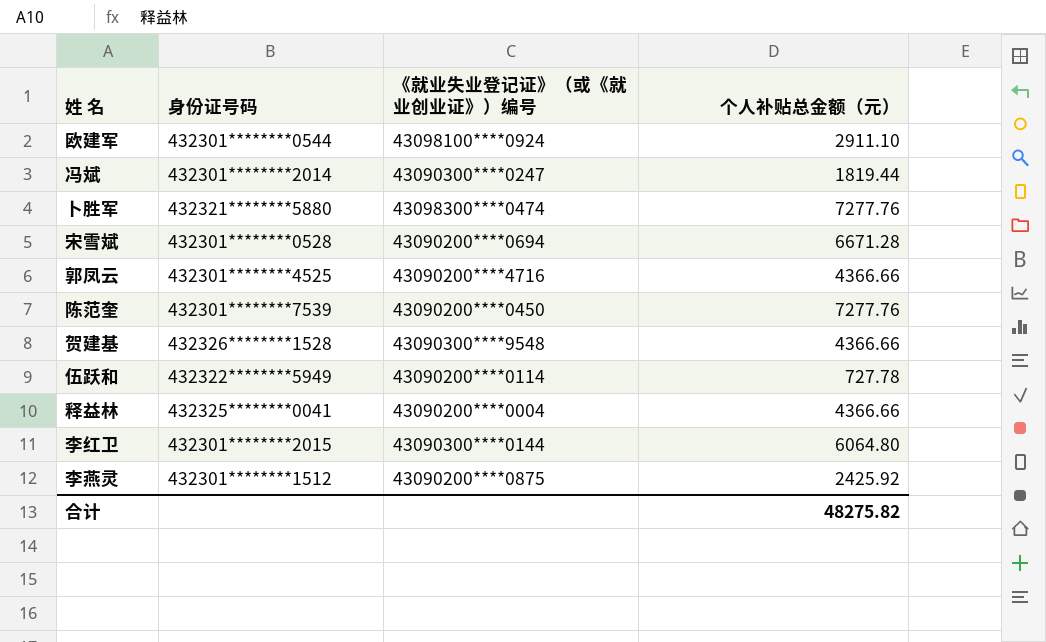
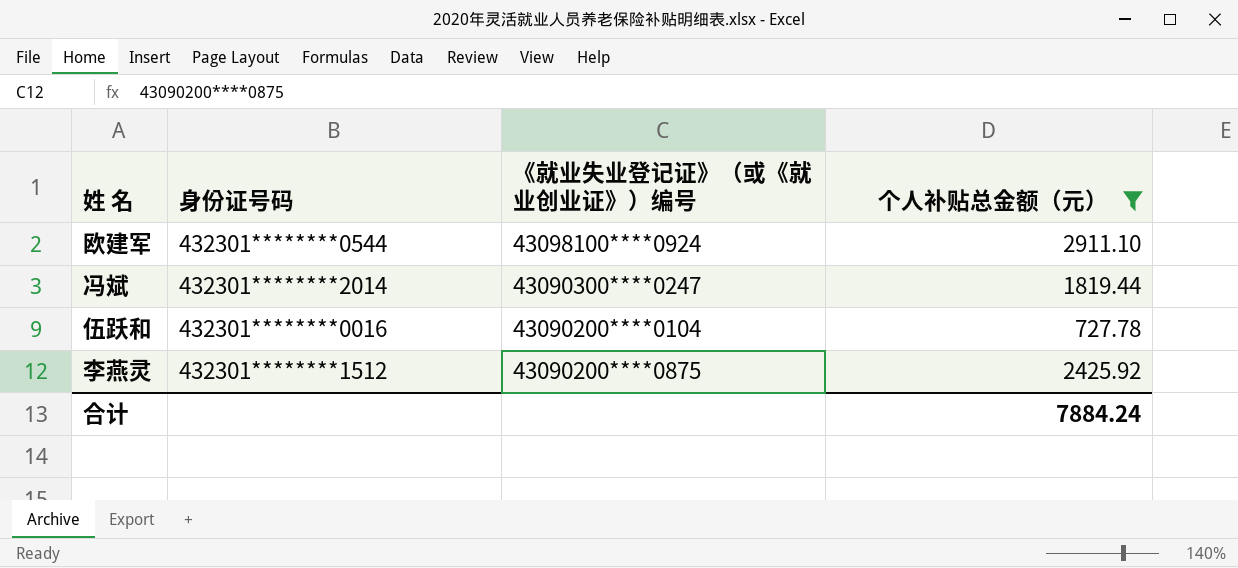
filter: none -> 个人补贴总金额（元） <= 2911.10
伍跃和 | 身份证号码: 432322********5949 -> 432301********0016
伍跃和 | 《就业失业登记证》（或《就业创业证》）编号: 43090200****0114 -> 43090200****0104
合计 | 个人补贴总金额（元）: 48275.82 -> 7884.24

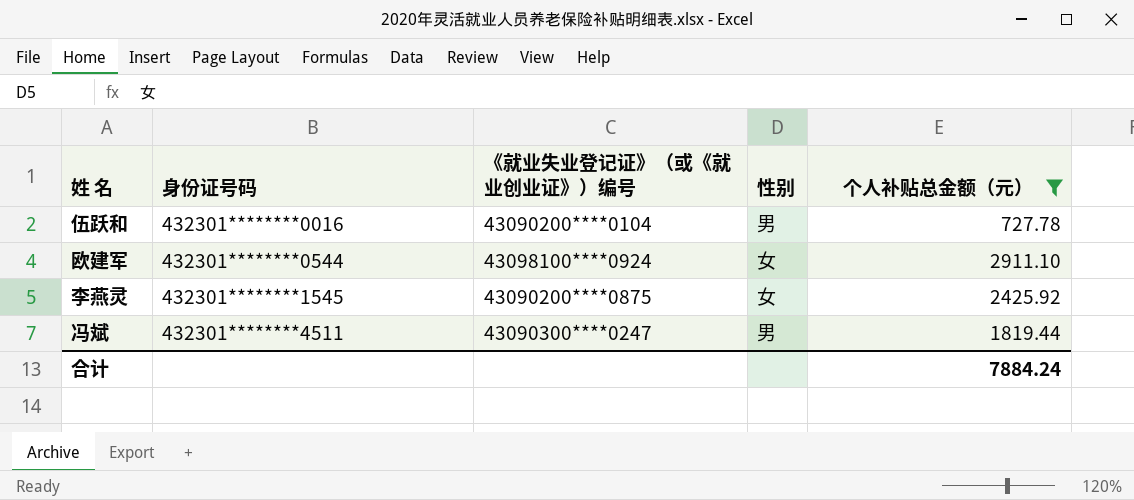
row order: none -> 身份证号码 ascending
column 性别 | position: none -> 4
李燕灵 | 身份证号码: 432301********1512 -> 432301********1545
冯斌 | 身份证号码: 432301********2014 -> 432301********4511

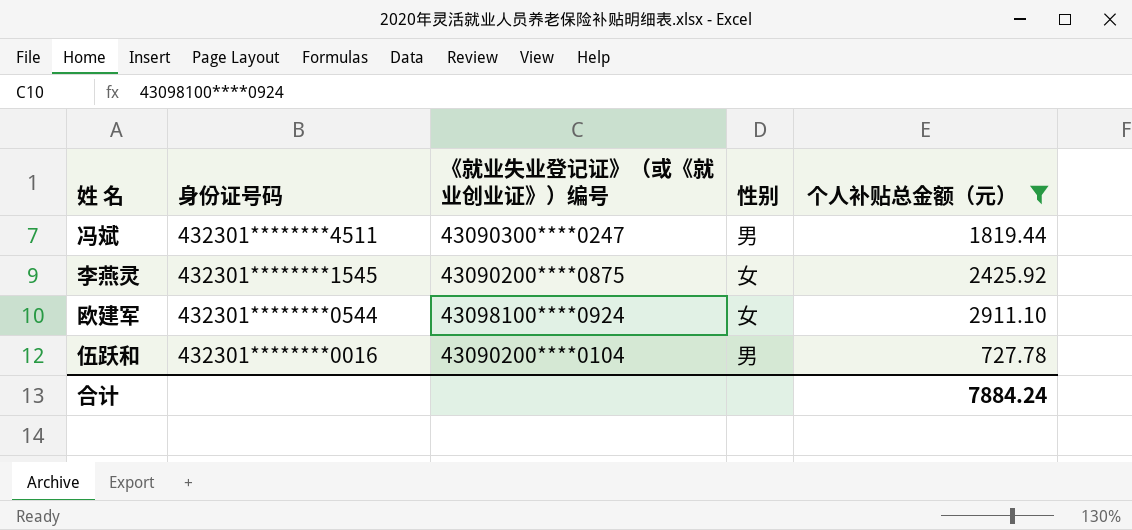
row order: 身份证号码 ascending -> 身份证号码 descending

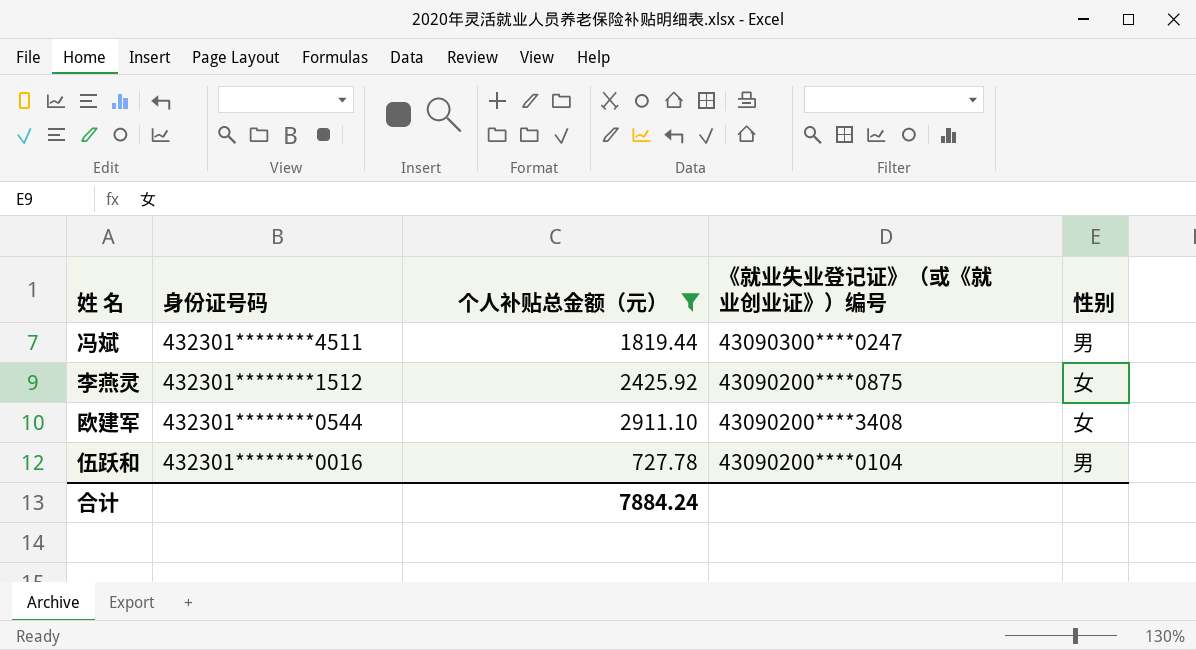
column 个人补贴总金额（元） | position: 5 -> 3
李燕灵 | 身份证号码: 432301********1545 -> 432301********1512
欧建军 | 《就业失业登记证》（或《就业创业证》）编号: 43098100****0924 -> 43090200****3408

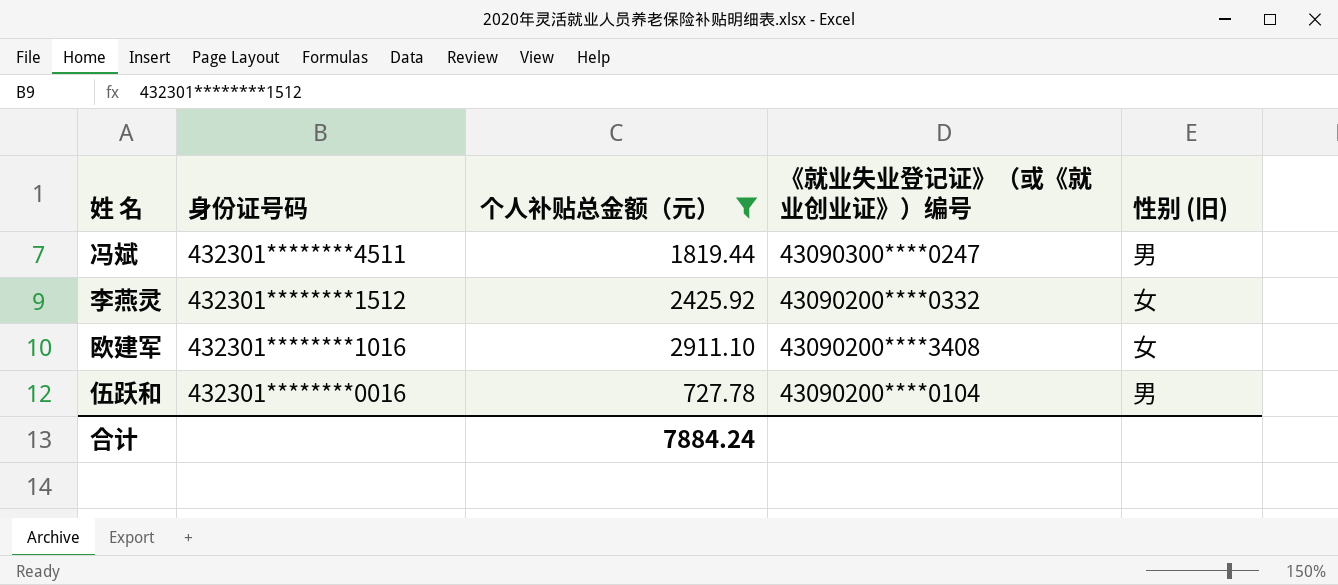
column name: 性别 -> 性别 (旧)
李燕灵 | 《就业失业登记证》（或《就业创业证》）编号: 43090200****0875 -> 43090200****0332
欧建军 | 身份证号码: 432301********0544 -> 432301********1016

